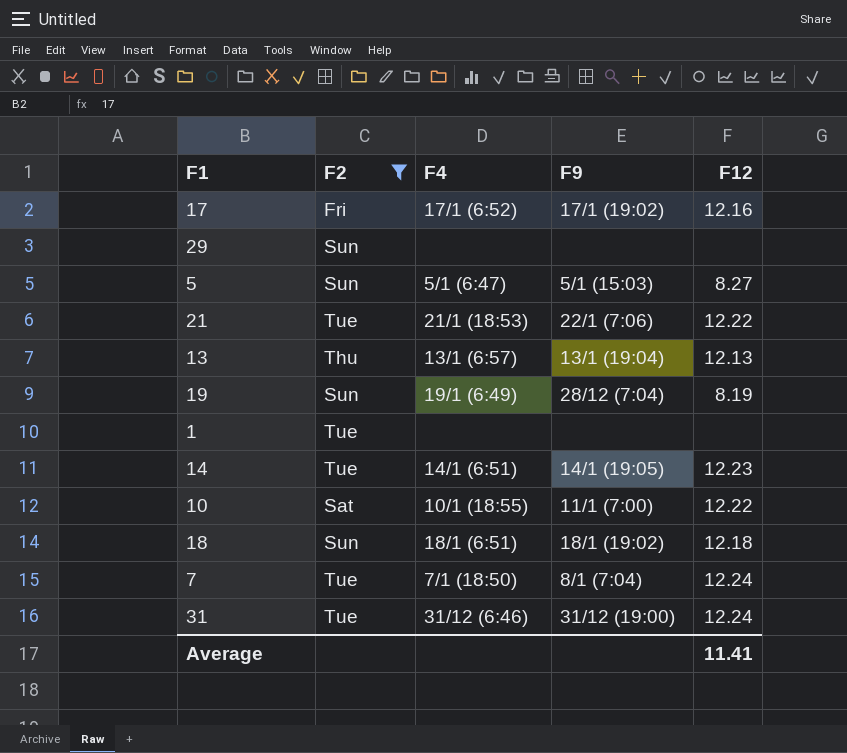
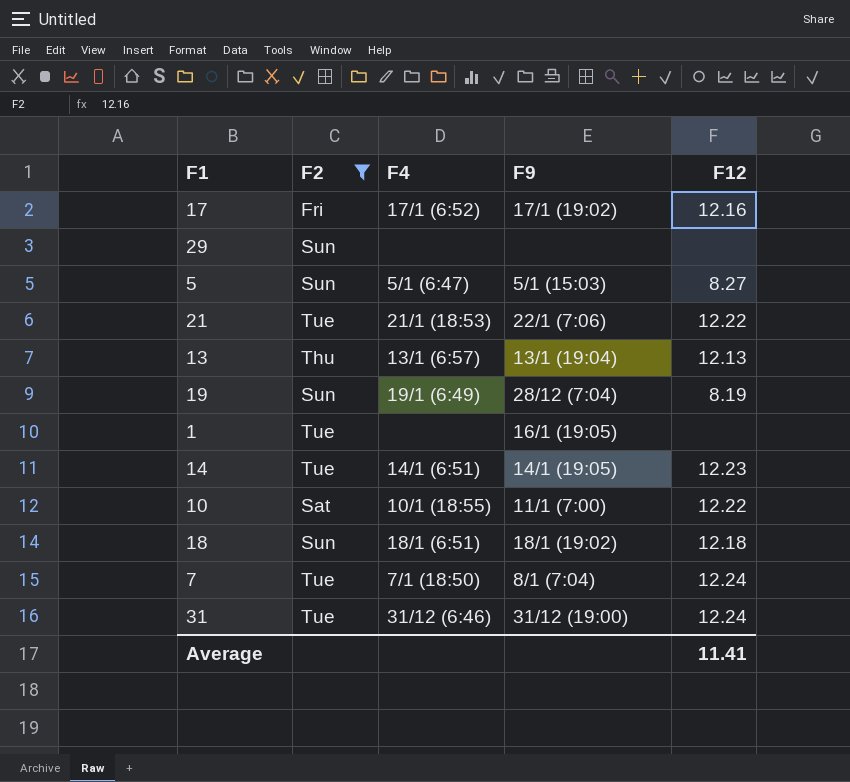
1 | F9: none -> 16/1 (19:05)

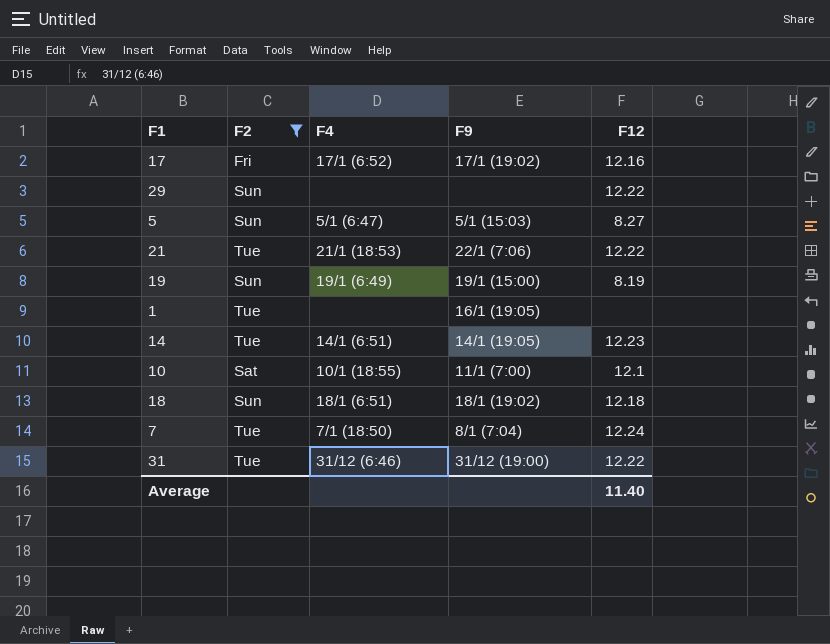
row 13: Thu | 13/1 (6:57) | 13/1 (19:04) | 12.13 -> none
29 | F12: none -> 12.22
19 | F9: 28/12 (7:04) -> 19/1 (15:00)
10 | F12: 12.22 -> 12.1
31 | F12: 12.24 -> 12.22
Average | F12: 11.41 -> 11.40

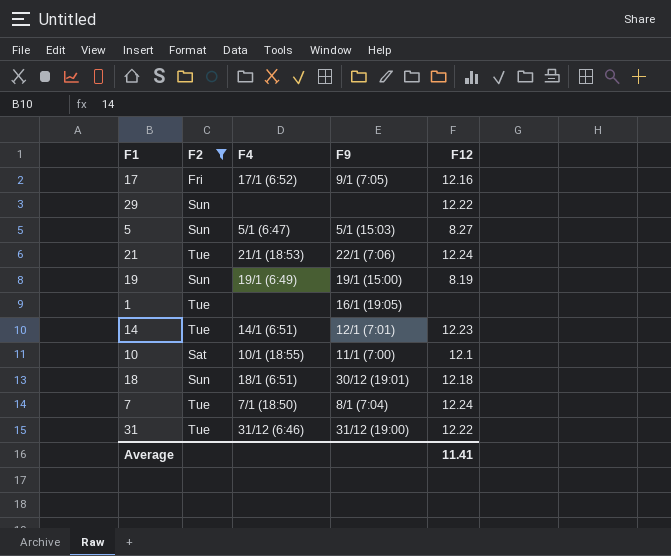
17 | F9: 17/1 (19:02) -> 9/1 (7:05)
21 | F12: 12.22 -> 12.24
14 | F9: 14/1 (19:05) -> 12/1 (7:01)
18 | F9: 18/1 (19:02) -> 30/12 (19:01)
Average | F12: 11.40 -> 11.41

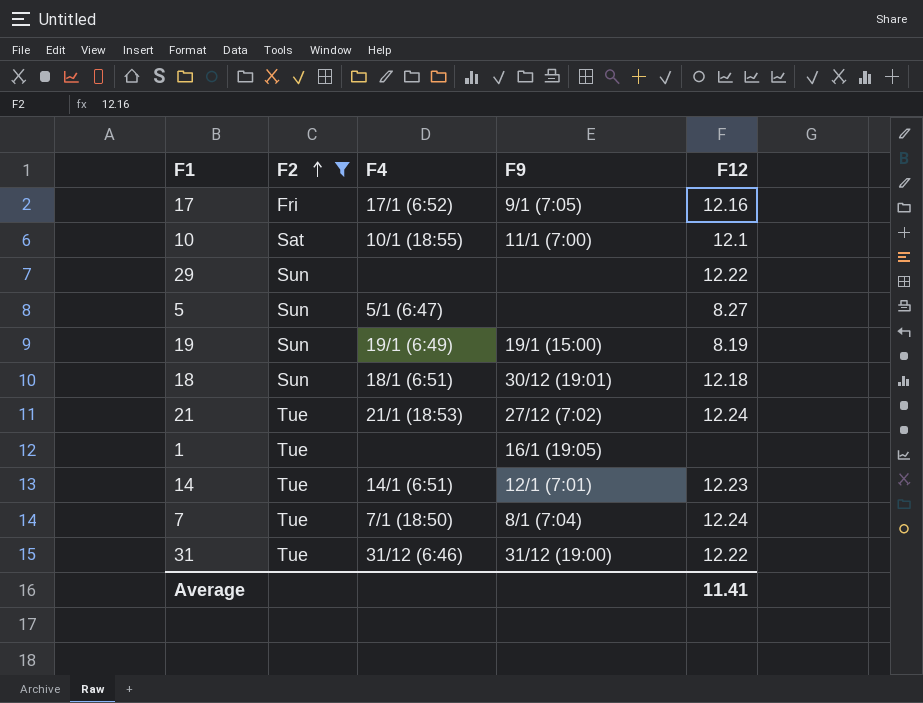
row order: none -> F2 ascending
5 | F9: 5/1 (15:03) -> none
21 | F9: 22/1 (7:06) -> 27/12 (7:02)

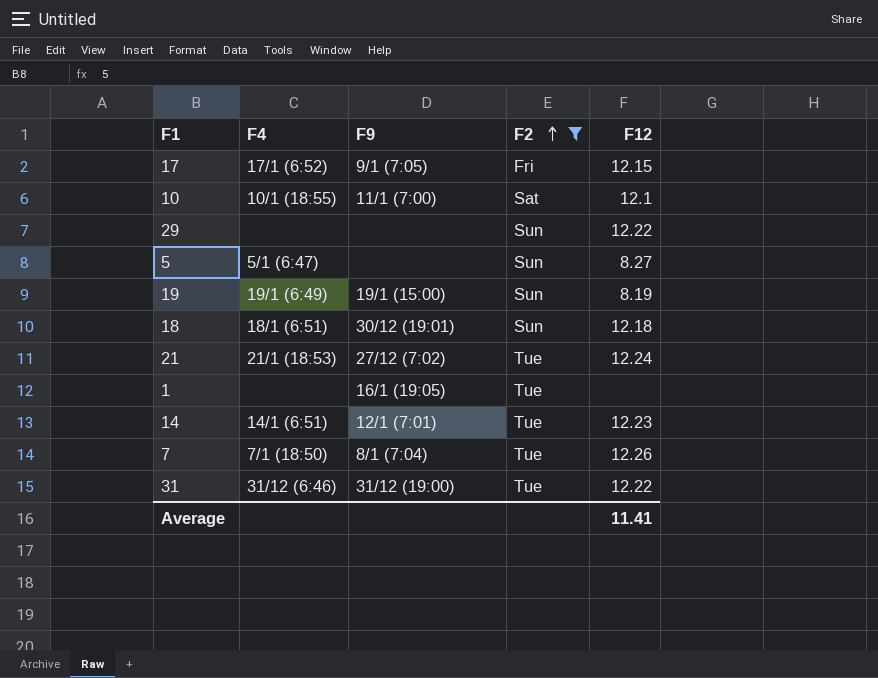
column F2 | position: 2 -> 4
17 | F12: 12.16 -> 12.15
7 | F12: 12.24 -> 12.26

